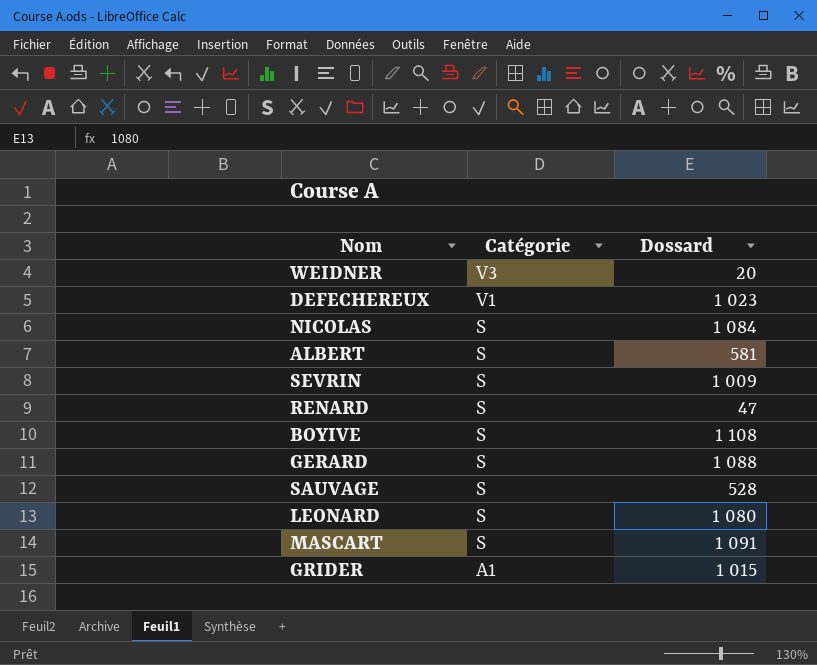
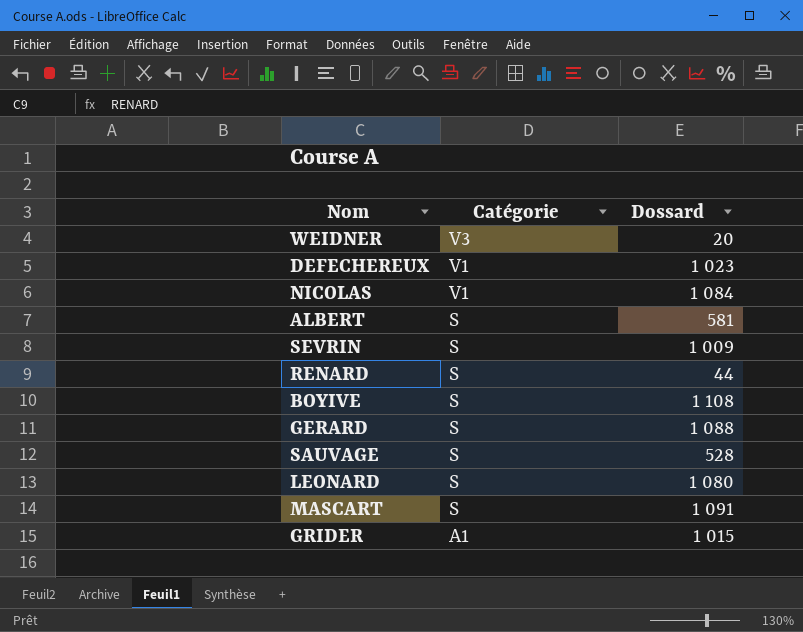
NICOLAS | Catégorie: S -> V1
RENARD | Dossard: 47 -> 44

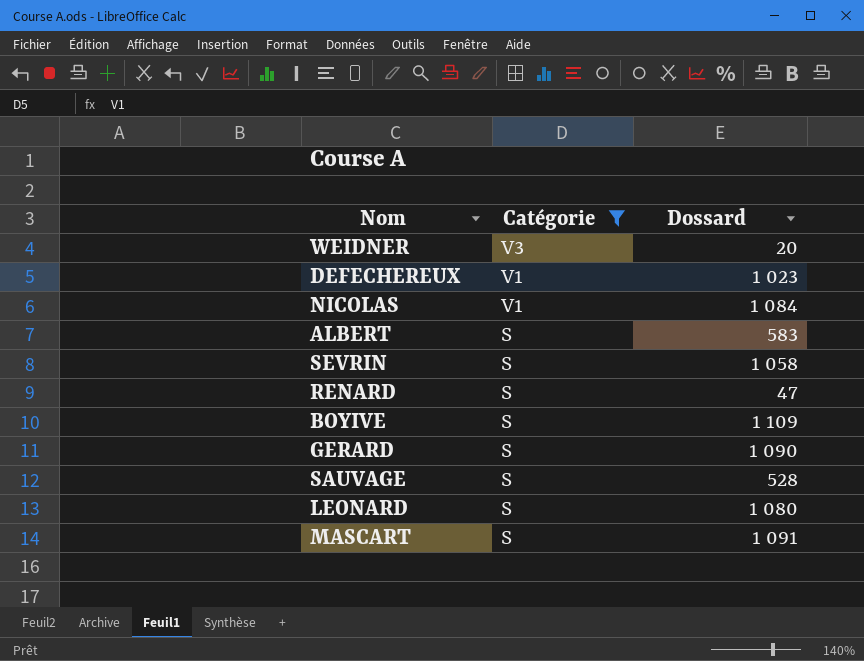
filter: none -> Catégorie != A1
ALBERT | Dossard: 581 -> 583
SEVRIN | Dossard: 1 009 -> 1 058
RENARD | Dossard: 44 -> 47
BOYIVE | Dossard: 1 108 -> 1 109
GERARD | Dossard: 1 088 -> 1 090

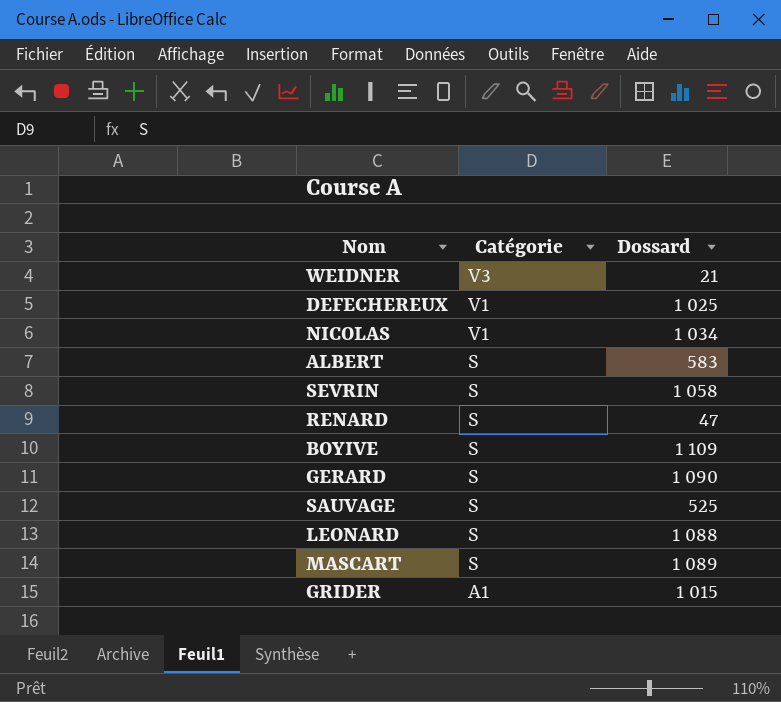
filter: Catégorie != A1 -> none
WEIDNER | Dossard: 20 -> 21
DEFECHEREUX | Dossard: 1 023 -> 1 025
NICOLAS | Dossard: 1 084 -> 1 034
SAUVAGE | Dossard: 528 -> 525
LEONARD | Dossard: 1 080 -> 1 088
MASCART | Dossard: 1 091 -> 1 089

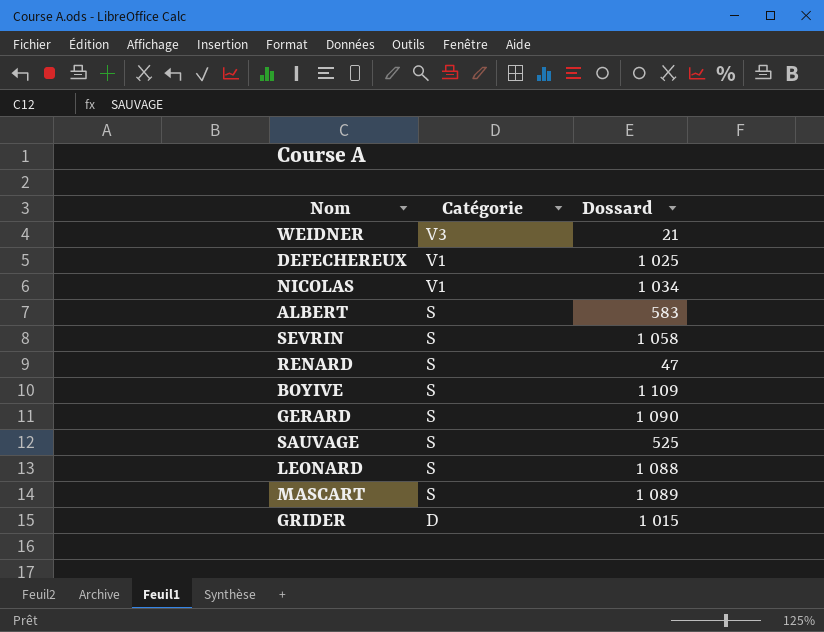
GRIDER | Catégorie: A1 -> D

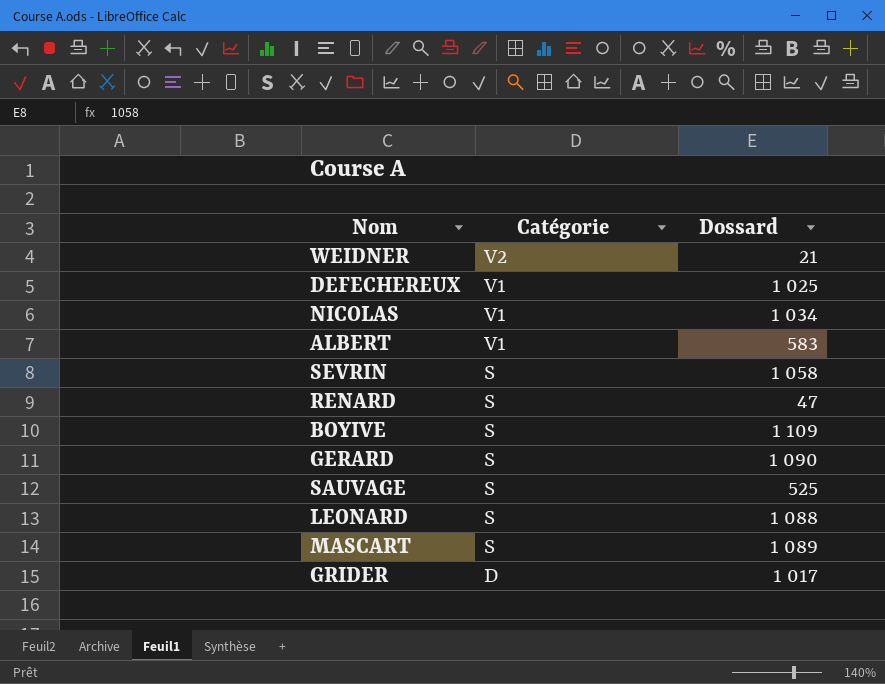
WEIDNER | Catégorie: V3 -> V2
ALBERT | Catégorie: S -> V1
GRIDER | Dossard: 1 015 -> 1 017

